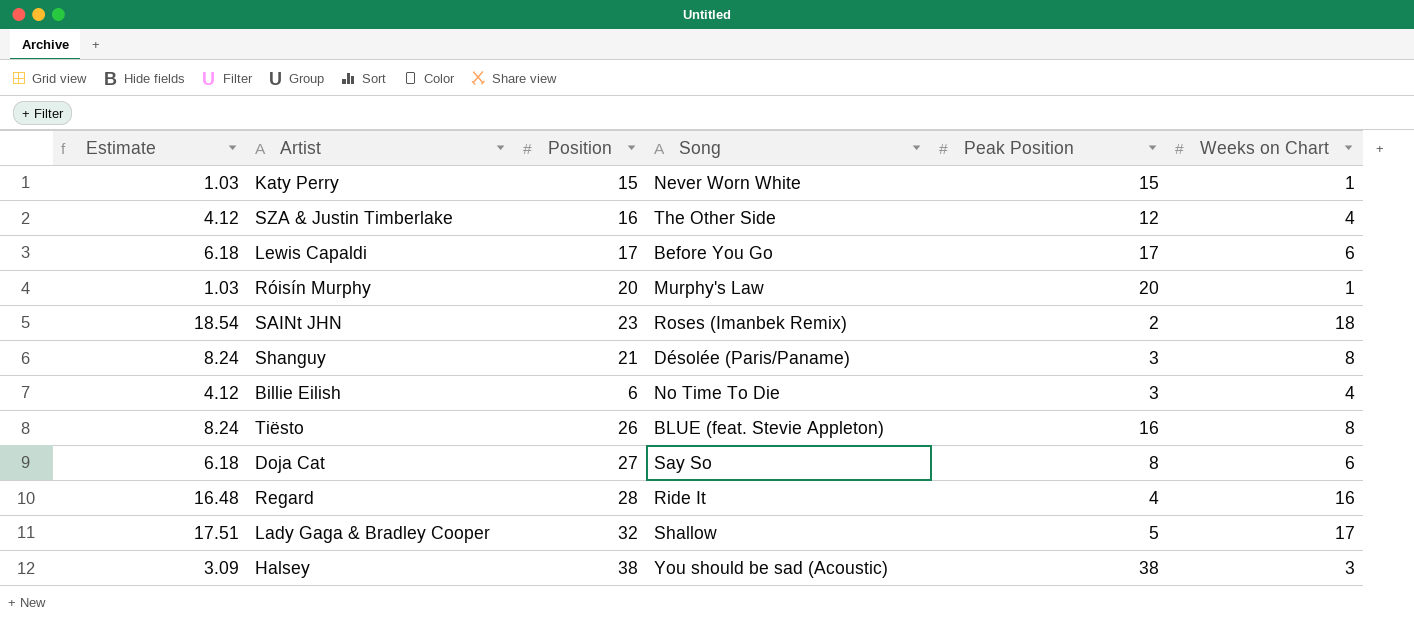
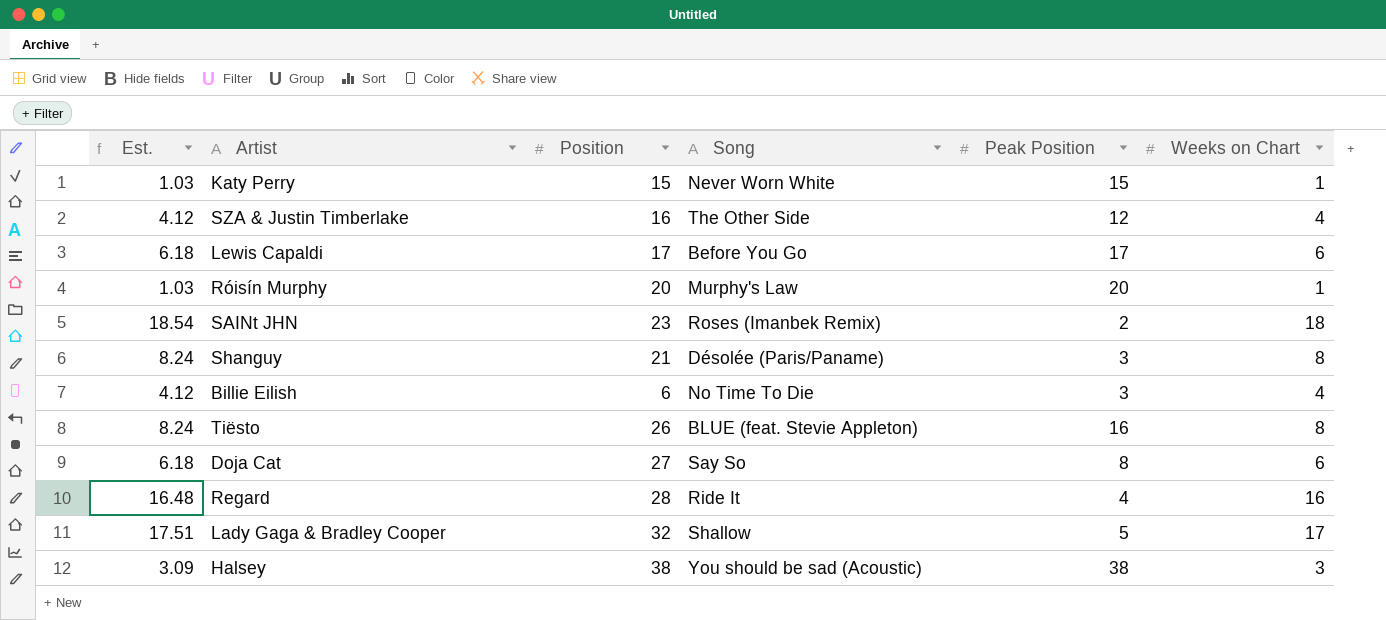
column name: Estimate -> Est.

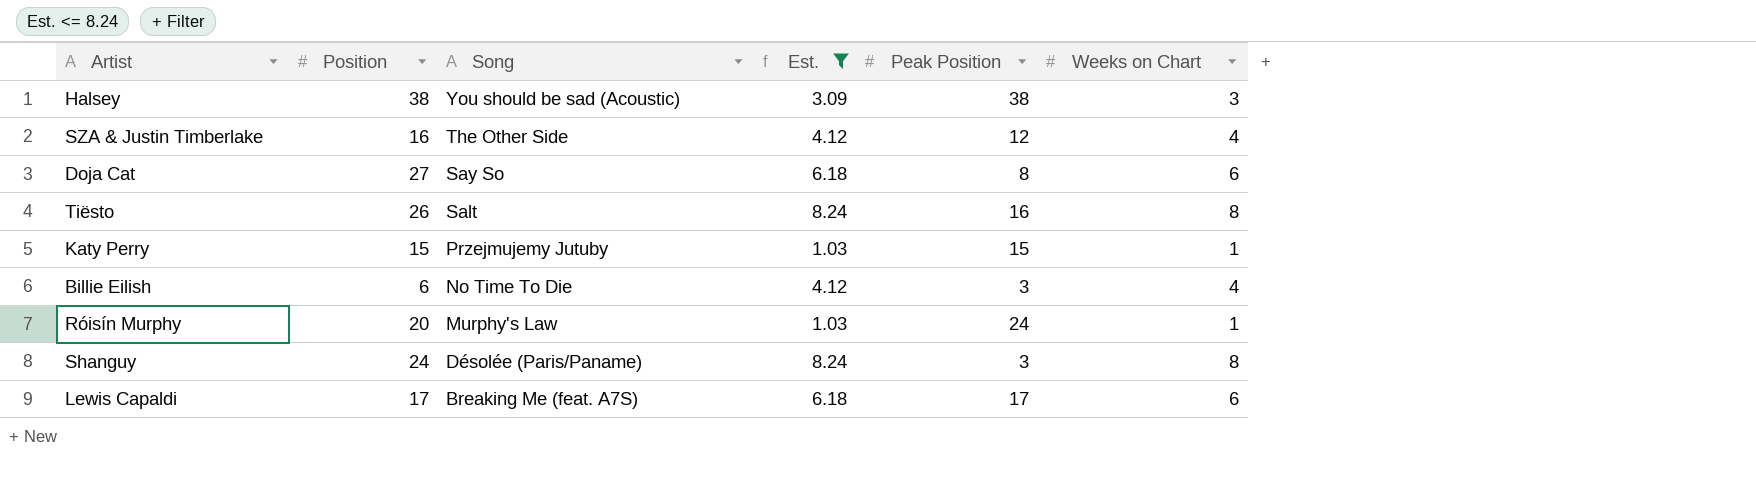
filter: none -> Est. <= 8.24
row order: none -> Song descending
column Est. | position: 1 -> 4
Tiësto | Song: BLUE (feat. Stevie Appleton) -> Salt
Katy Perry | Song: Never Worn White -> Przejmujemy Jutuby
Róisín Murphy | Peak Position: 20 -> 24
Shanguy | Position: 21 -> 24
Lewis Capaldi | Song: Before You Go -> Breaking Me (feat. A7S)

